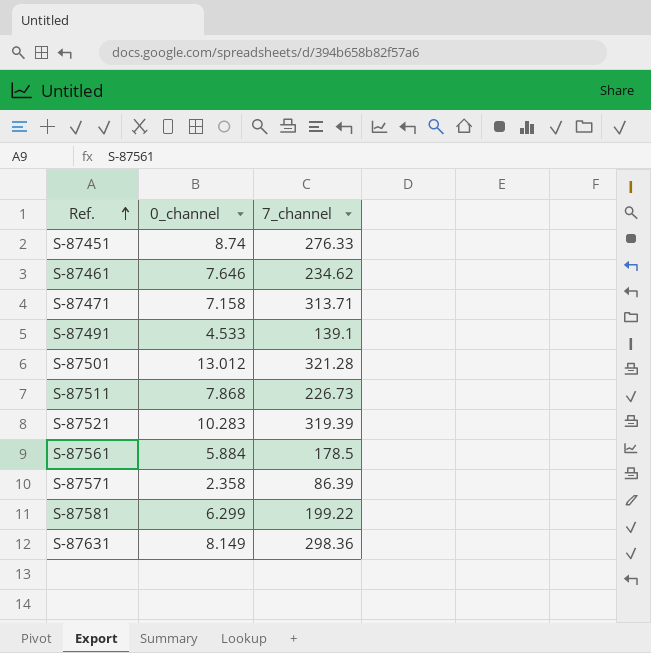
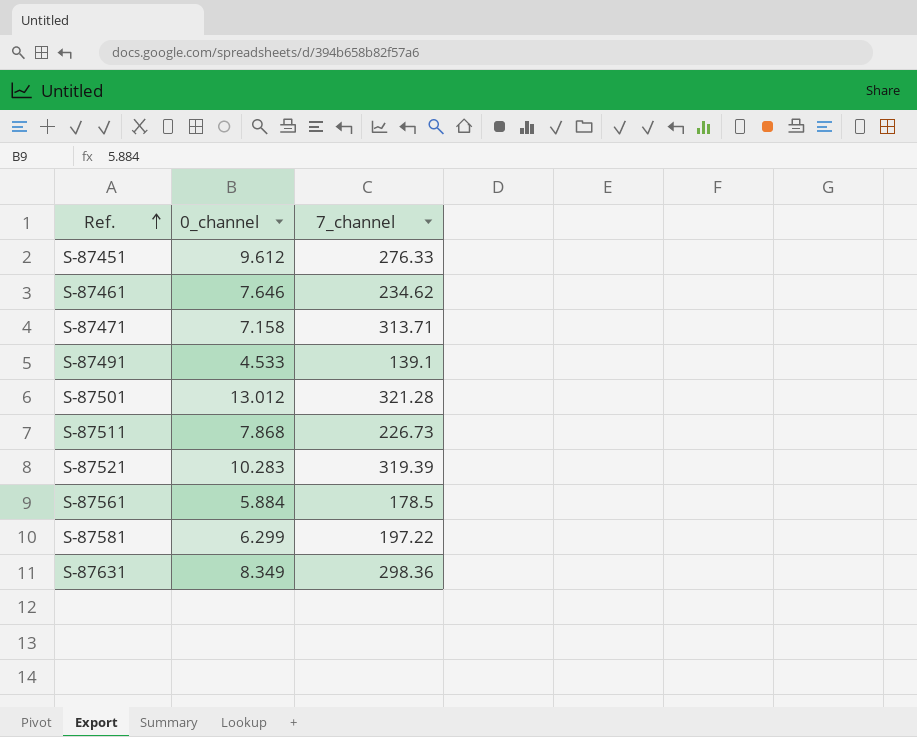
row S-87571: 2.358 | 86.39 -> none
S-87451 | 0_channel: 8.74 -> 9.612
S-87581 | 7_channel: 199.22 -> 197.22
S-87631 | 0_channel: 8.149 -> 8.349

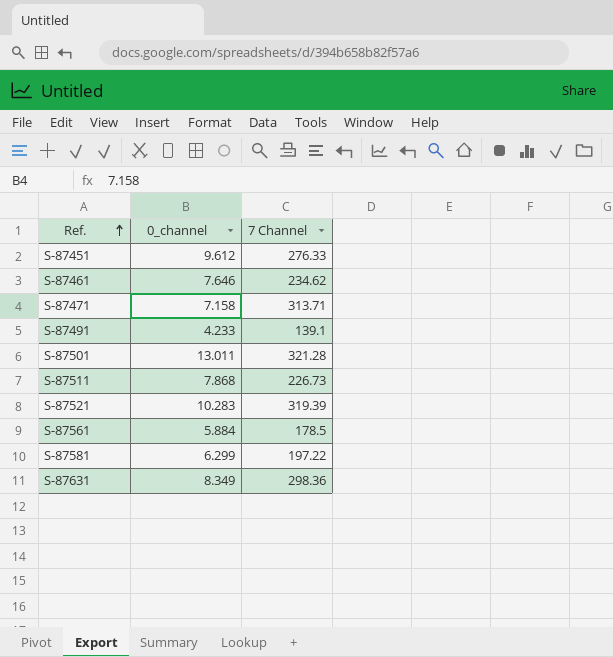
column name: 7_channel -> 7 Channel
S-87491 | 0_channel: 4.533 -> 4.233
S-87501 | 0_channel: 13.012 -> 13.011

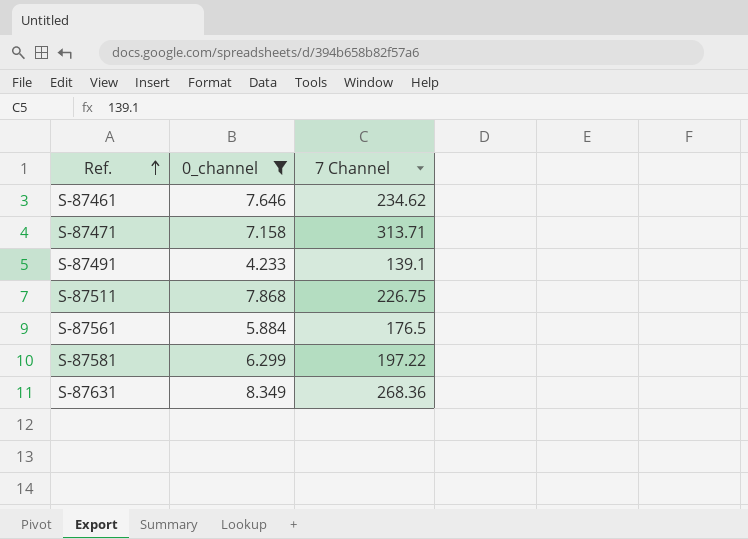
filter: none -> 0_channel <= 8.349
S-87511 | 7 Channel: 226.73 -> 226.75
S-87561 | 7 Channel: 178.5 -> 176.5
S-87631 | 7 Channel: 298.36 -> 268.36

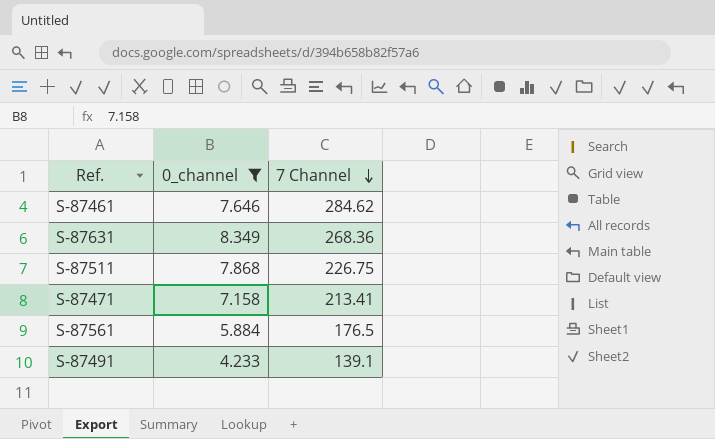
row order: Ref. ascending -> 7 Channel descending
row S-87581: 6.299 | 197.22 -> none
S-87461 | 7 Channel: 234.62 -> 284.62
S-87471 | 7 Channel: 313.71 -> 213.41

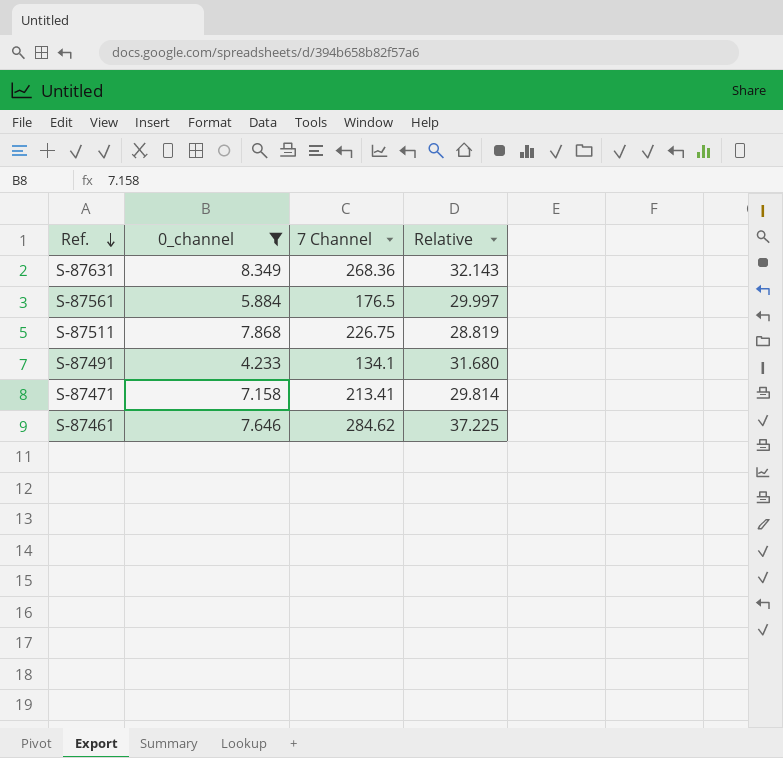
row order: 7 Channel descending -> Ref. descending
column Relative | formula: none -> [7 Channel] / [0_channel]
S-87491 | 7 Channel: 139.1 -> 134.1

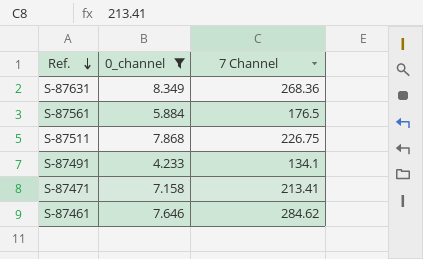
column Relative | formula: [7 Channel] / [0_channel] -> none

